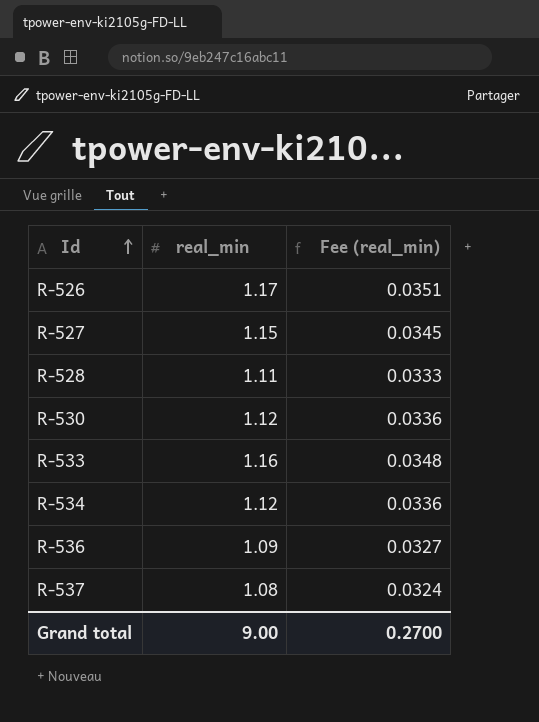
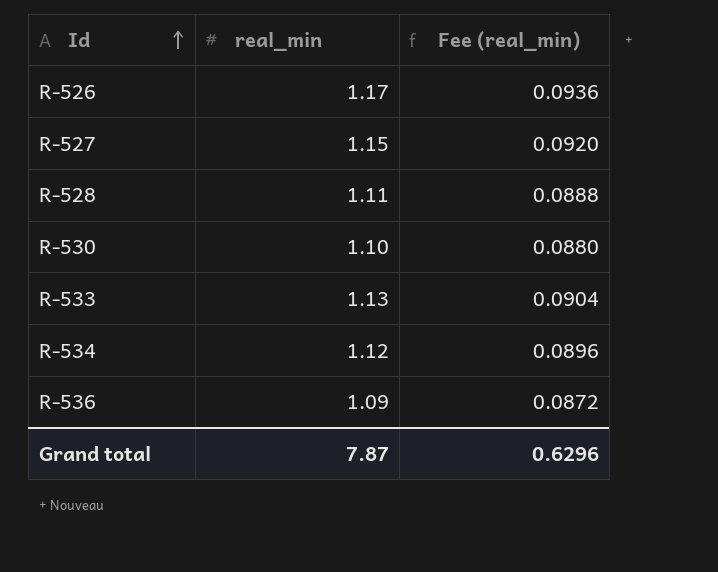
column Fee (real_min) | formula: [real_min] * 0.03 -> [real_min] * 0.08
row R-537: 1.08 | 0.0324 -> none
R-530 | real_min: 1.12 -> 1.10
R-533 | real_min: 1.16 -> 1.13
Grand total | real_min: 9.00 -> 7.87
Grand total | Fee (real_min): 0.2700 -> 0.6296

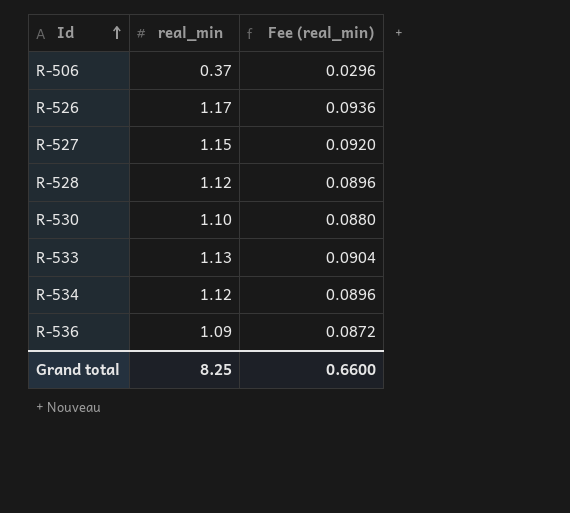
row R-506: none -> 0.37 | 0.0296
R-528 | real_min: 1.11 -> 1.12
R-528 | Fee (real_min): 0.0888 -> 0.0896
Grand total | real_min: 7.87 -> 8.25
Grand total | Fee (real_min): 0.6296 -> 0.6600

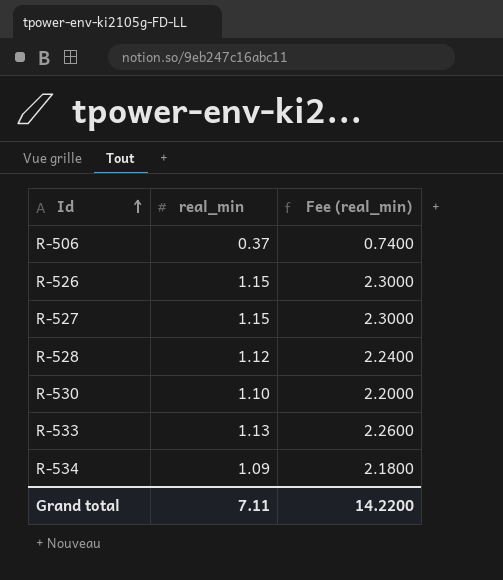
column Fee (real_min) | formula: [real_min] * 0.08 -> [real_min] * 2
row R-536: 1.09 | 0.0872 -> none
R-526 | real_min: 1.17 -> 1.15
R-534 | real_min: 1.12 -> 1.09
Grand total | real_min: 8.25 -> 7.11
Grand total | Fee (real_min): 0.6600 -> 14.2200

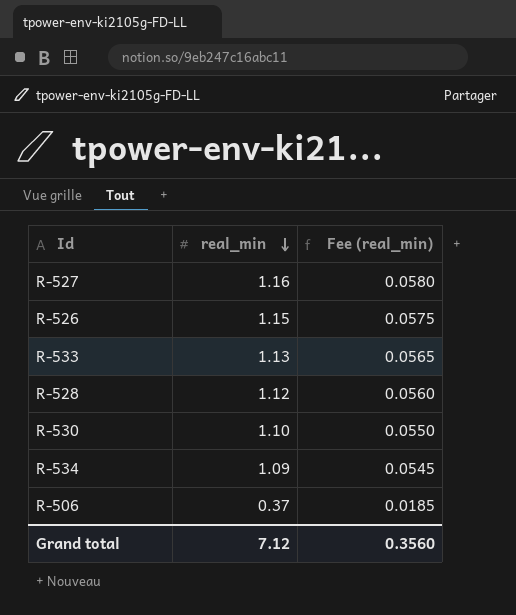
row order: Id ascending -> real_min descending
column Fee (real_min) | formula: [real_min] * 2 -> [real_min] * 0.05
R-527 | real_min: 1.15 -> 1.16
Grand total | real_min: 7.11 -> 7.12
Grand total | Fee (real_min): 14.2200 -> 0.3560

